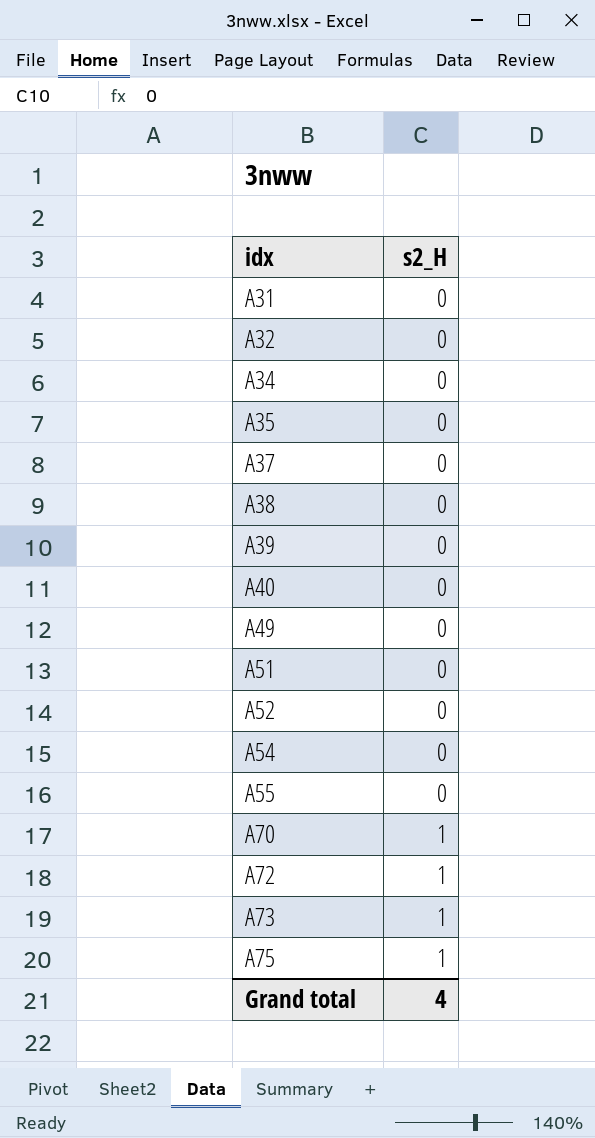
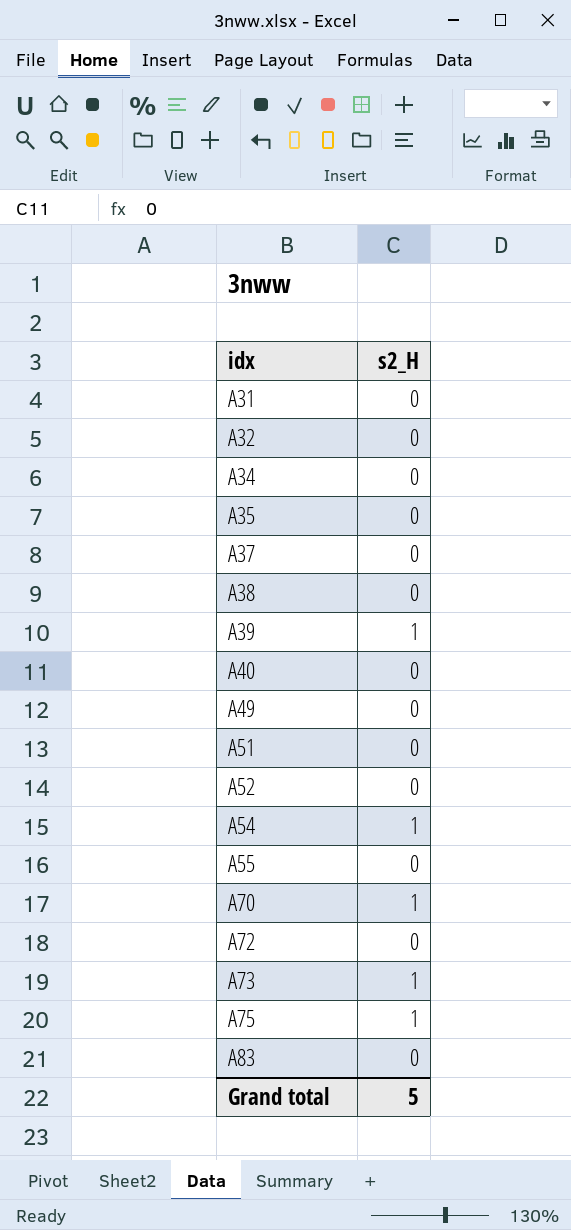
A39 | s2_H: 0 -> 1
A54 | s2_H: 0 -> 1
A72 | s2_H: 1 -> 0
row A83: none -> 0
Grand total | s2_H: 4 -> 5

